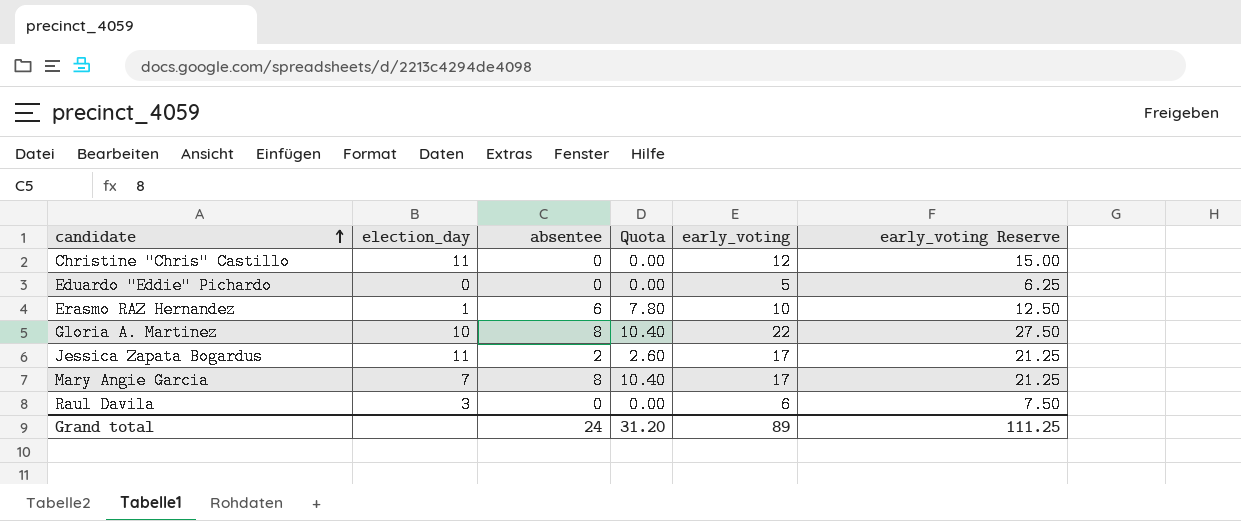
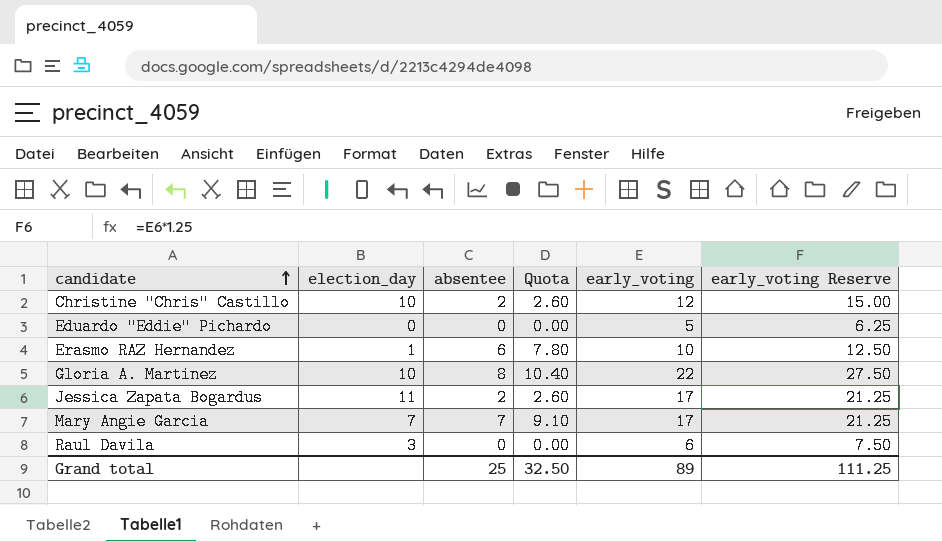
Christine "Chris" Castillo | election_day: 11 -> 10
Christine "Chris" Castillo | absentee: 0 -> 2
Christine "Chris" Castillo | Quota: 0.00 -> 2.60
Mary Angie Garcia | absentee: 8 -> 7
Mary Angie Garcia | Quota: 10.40 -> 9.10
Grand total | absentee: 24 -> 25
Grand total | Quota: 31.20 -> 32.50

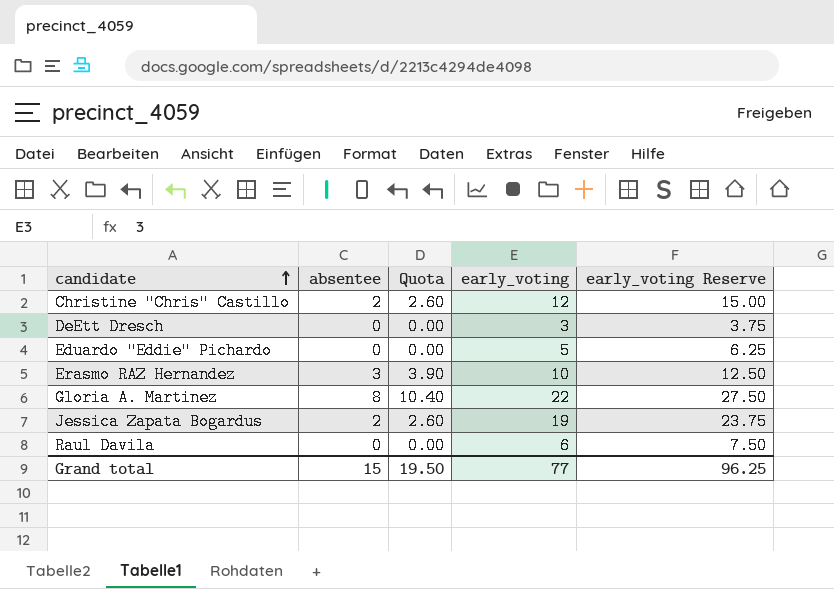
column election_day | position: 2 -> none
row Mary Angie Garcia: 7 | 7 | 9.10 | 17 | 21.25 -> none
row DeEtt Dresch: none -> 0 | 0.00 | 3 | 3.75
Erasmo RAZ Hernandez | absentee: 6 -> 3
Erasmo RAZ Hernandez | Quota: 7.80 -> 3.90
Jessica Zapata Bogardus | early_voting: 17 -> 19
Jessica Zapata Bogardus | early_voting Reserve: 21.25 -> 23.75
Grand total | absentee: 25 -> 15
Grand total | Quota: 32.50 -> 19.50
Grand total | early_voting: 89 -> 77
Grand total | early_voting Reserve: 111.25 -> 96.25

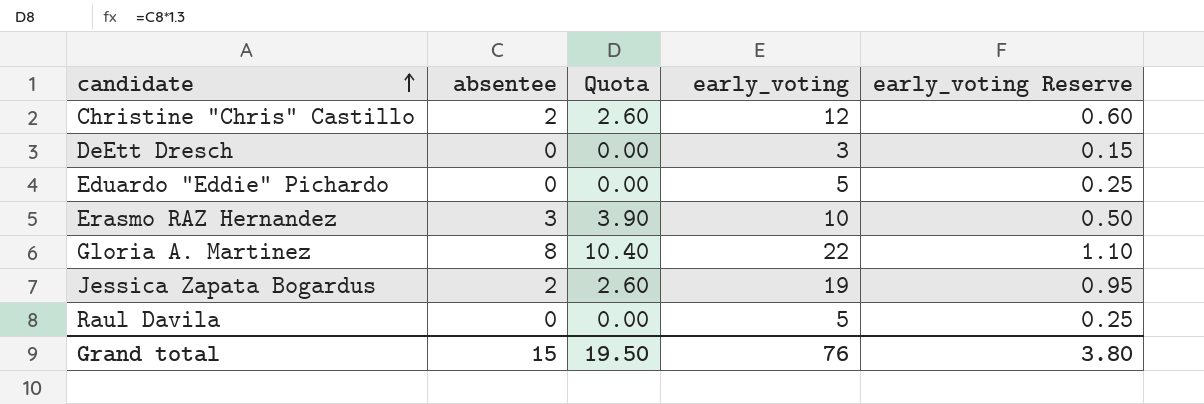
column early_voting Reserve | formula: [early_voting] * 1.25 -> [early_voting] * 0.05
Raul Davila | early_voting: 6 -> 5
Grand total | early_voting: 77 -> 76
Grand total | early_voting Reserve: 96.25 -> 3.80

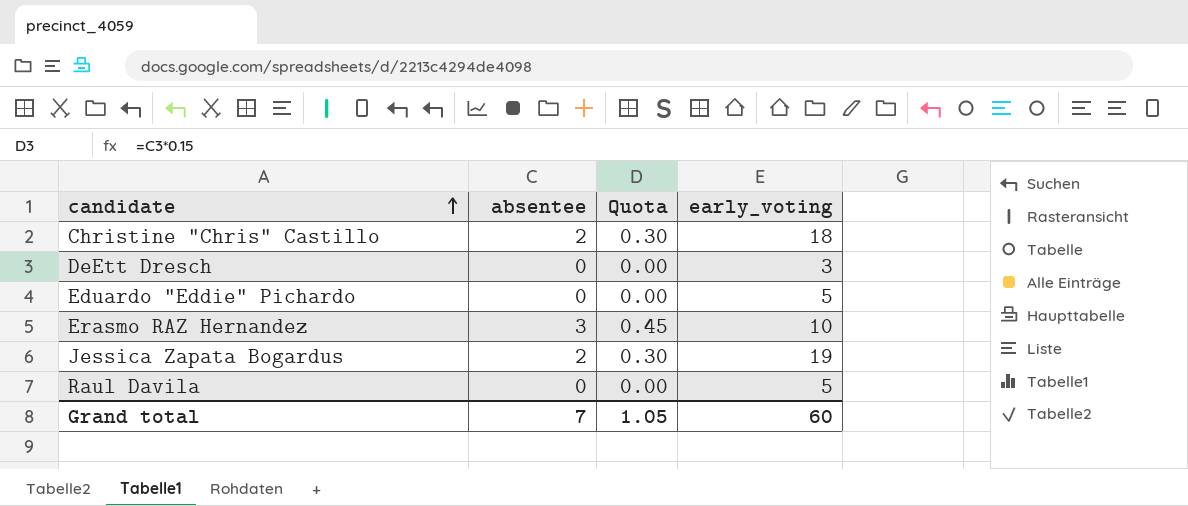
column early_voting Reserve | formula: [early_voting] * 0.05 -> none
column Quota | formula: [absentee] * 1.3 -> [absentee] * 0.15
row Gloria A. Martinez: 8 | 10.40 | 22 | 1.10 -> none
Christine "Chris" Castillo | early_voting: 12 -> 18
Grand total | absentee: 15 -> 7
Grand total | Quota: 19.50 -> 1.05
Grand total | early_voting: 76 -> 60

